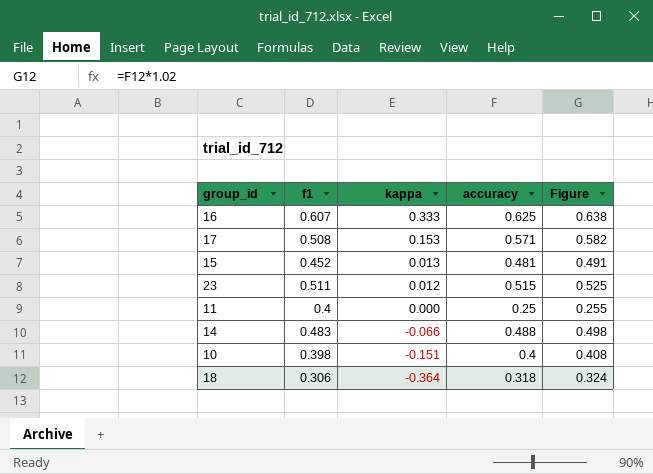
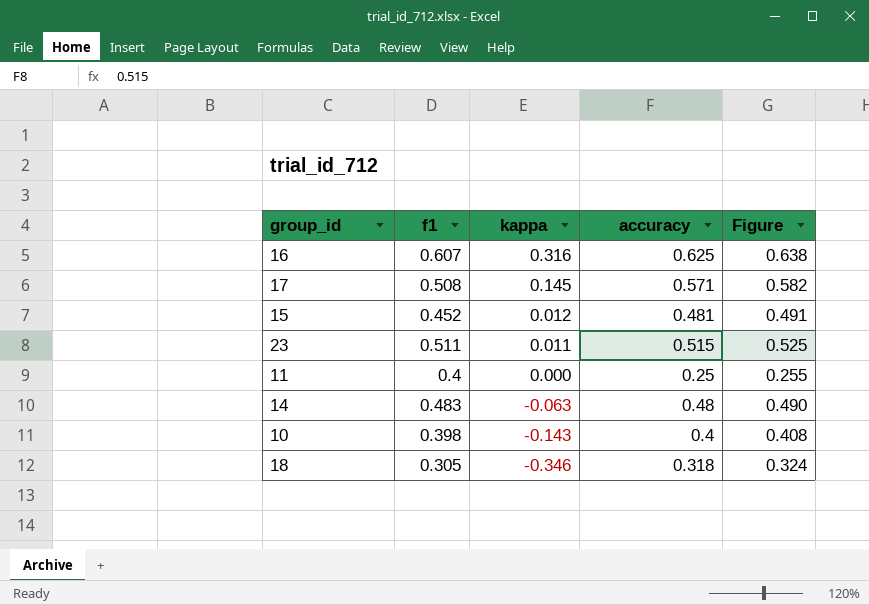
16 | kappa: 0.333 -> 0.316
17 | kappa: 0.153 -> 0.145
15 | kappa: 0.013 -> 0.012
23 | kappa: 0.012 -> 0.011
14 | kappa: -0.066 -> -0.063
14 | accuracy: 0.488 -> 0.48
14 | Figure: 0.498 -> 0.490
10 | kappa: -0.151 -> -0.143
18 | f1: 0.306 -> 0.305
18 | kappa: -0.364 -> -0.346

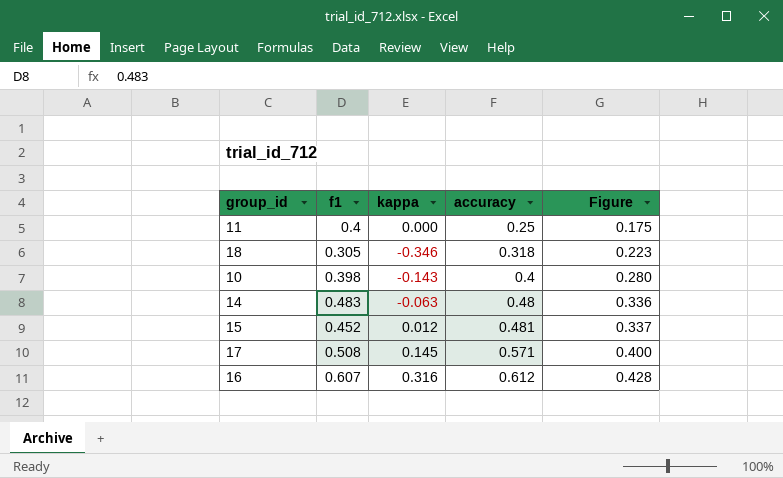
row order: kappa descending -> accuracy ascending
column Figure | formula: [accuracy] * 1.02 -> [accuracy] * 0.7
row 23: 0.511 | 0.011 | 0.515 | 0.525 -> none
16 | accuracy: 0.625 -> 0.612

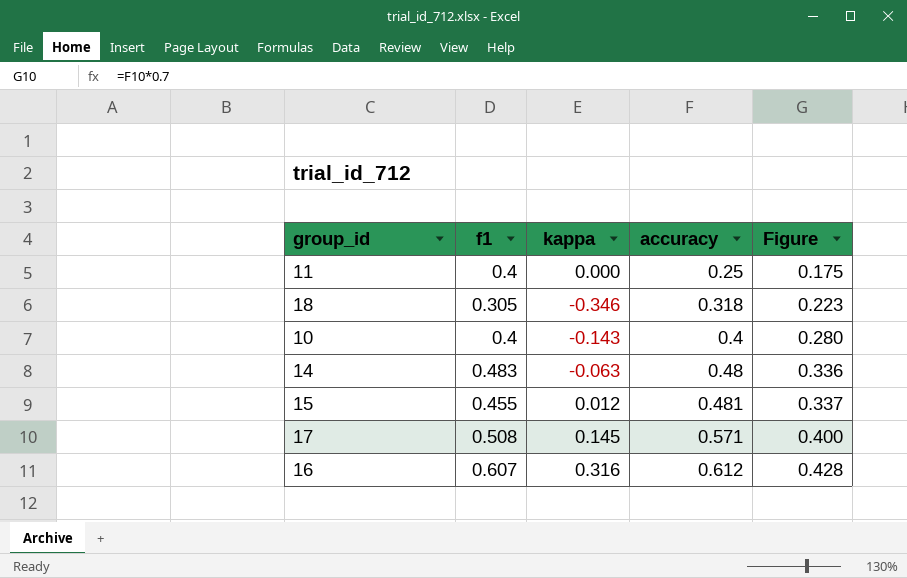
10 | f1: 0.398 -> 0.4
15 | f1: 0.452 -> 0.455

